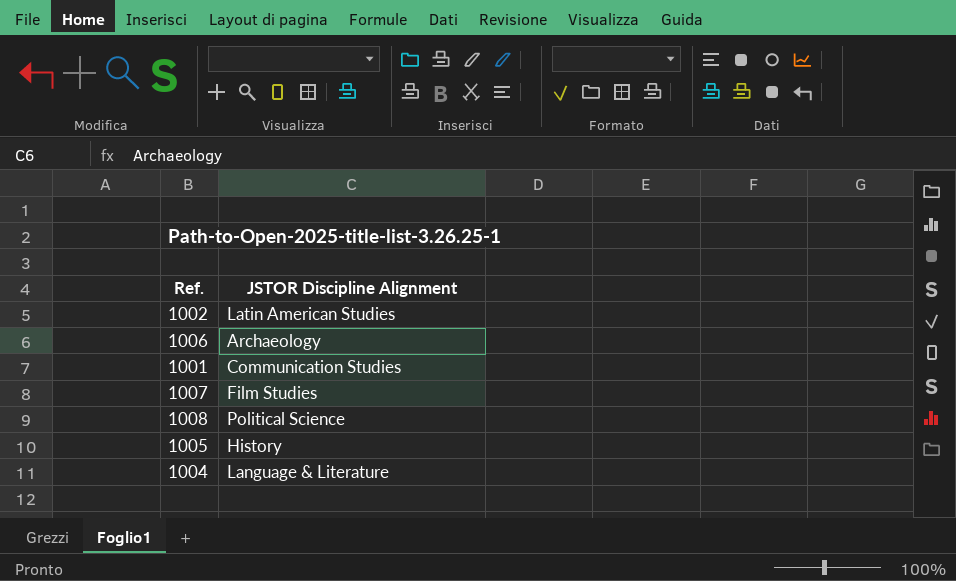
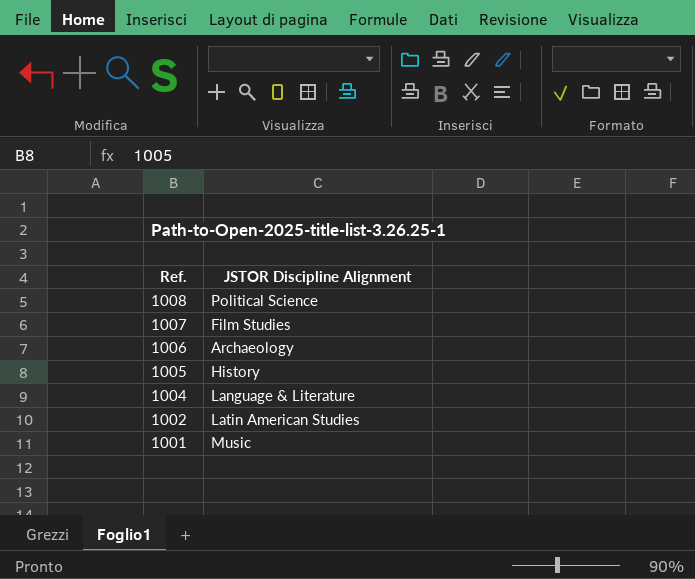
row order: none -> Ref. descending
1001 | JSTOR Discipline Alignment: Communication Studies -> Music

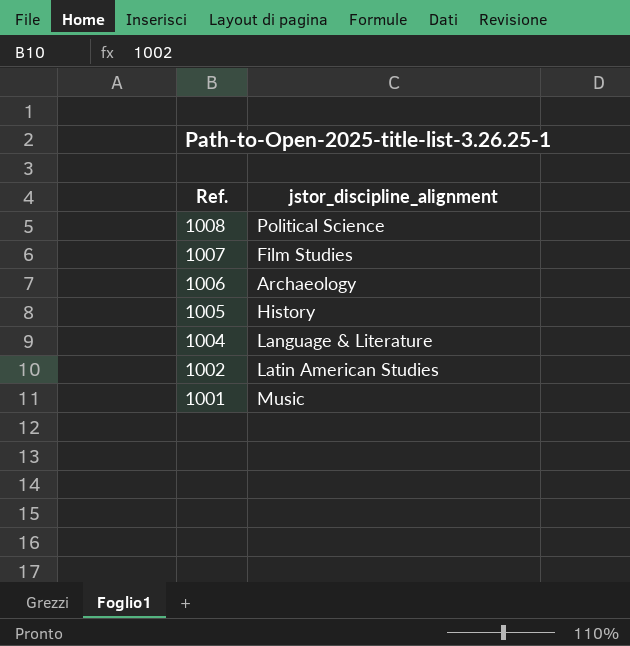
column name: JSTOR Discipline Alignment -> jstor_discipline_alignment

